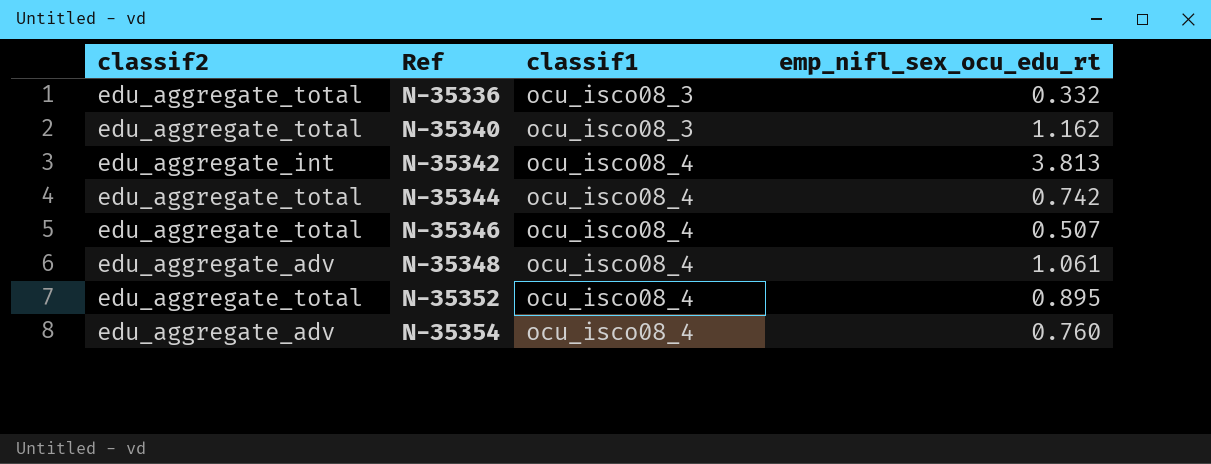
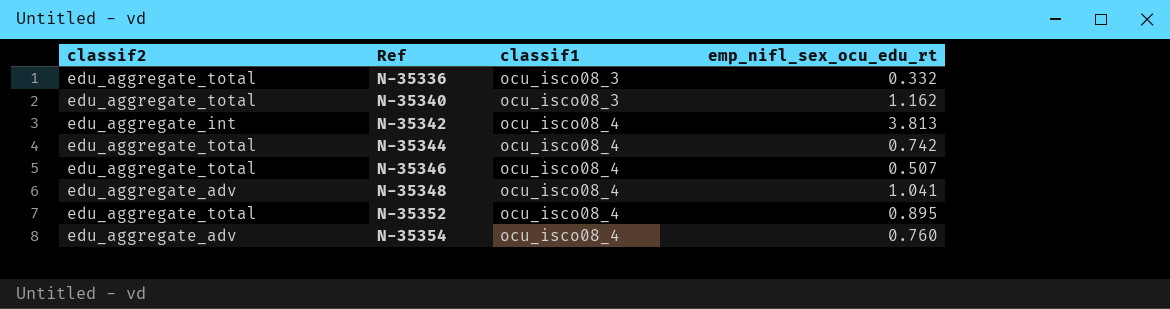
N-35348 | emp_nifl_sex_ocu_edu_rt: 1.061 -> 1.041

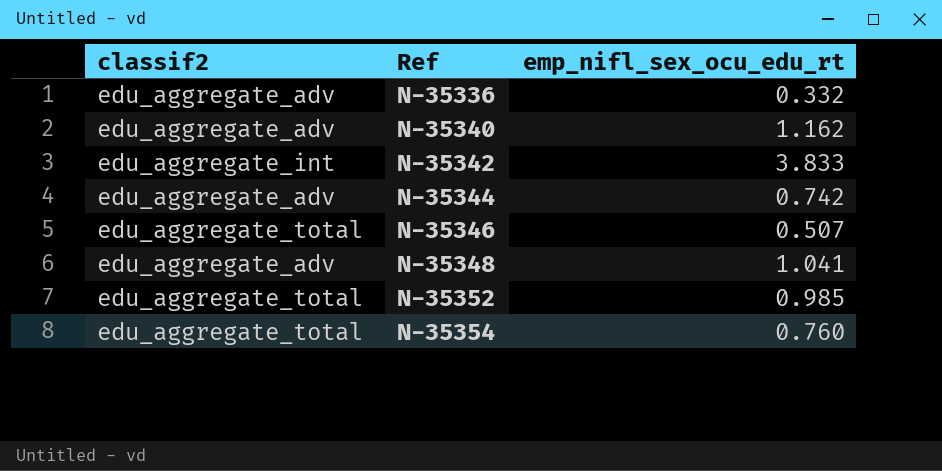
column classif1 | position: 3 -> none
N-35336 | classif2: edu_aggregate_total -> edu_aggregate_adv
N-35340 | classif2: edu_aggregate_total -> edu_aggregate_adv
N-35342 | emp_nifl_sex_ocu_edu_rt: 3.813 -> 3.833
N-35344 | classif2: edu_aggregate_total -> edu_aggregate_adv
N-35352 | emp_nifl_sex_ocu_edu_rt: 0.895 -> 0.985
N-35354 | classif2: edu_aggregate_adv -> edu_aggregate_total

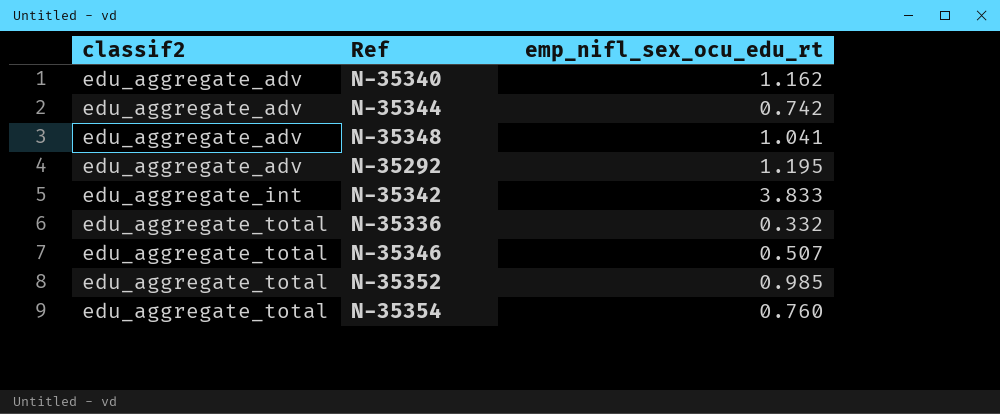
row order: Ref ascending -> classif2 ascending
row N-35292: none -> edu_aggregate_adv | 1.195
N-35336 | classif2: edu_aggregate_adv -> edu_aggregate_total

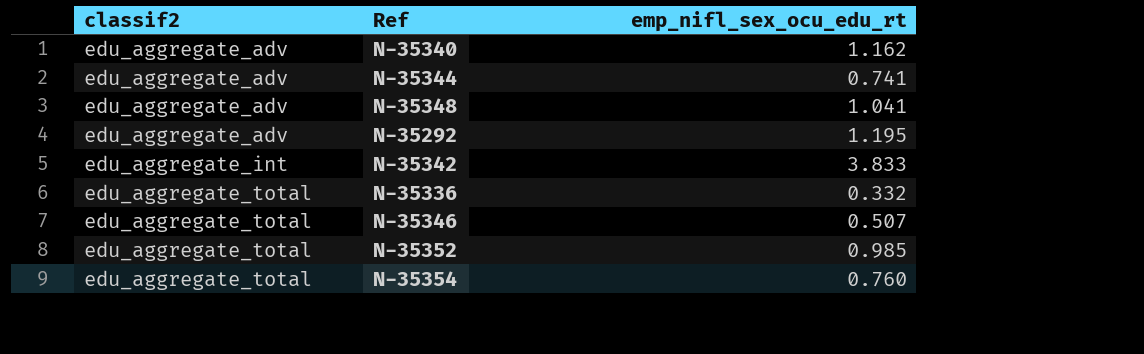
N-35344 | emp_nifl_sex_ocu_edu_rt: 0.742 -> 0.741

